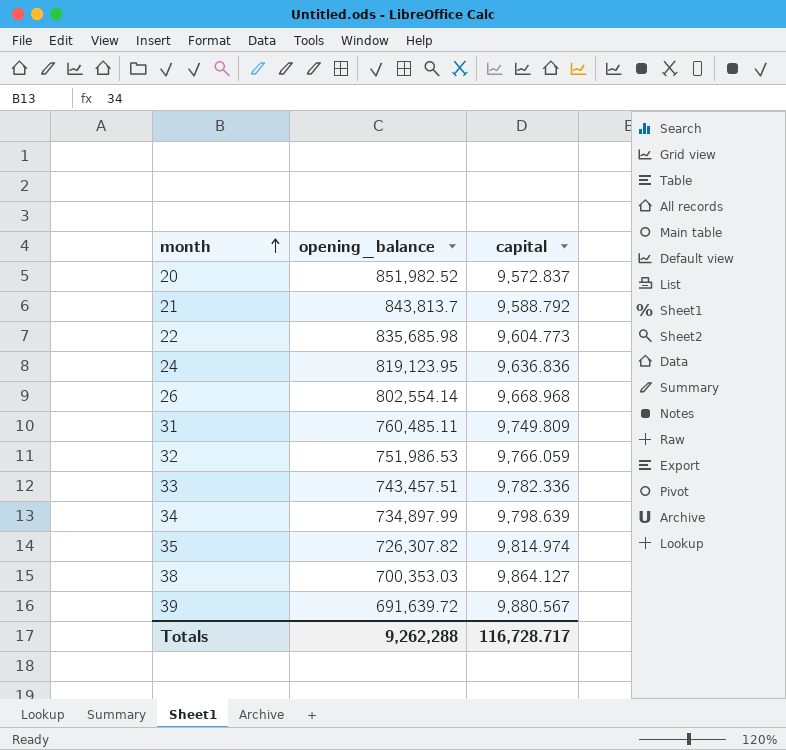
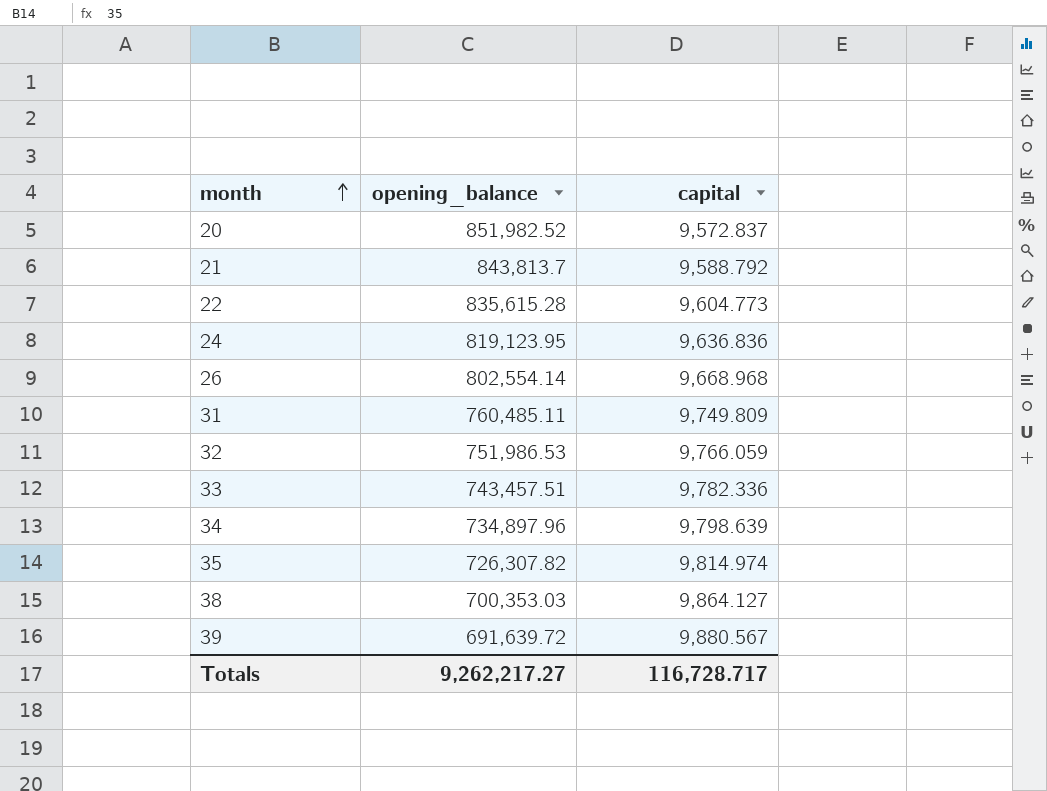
22 | opening_balance: 835,685.98 -> 835,615.28
34 | opening_balance: 734,897.99 -> 734,897.96
Totals | opening_balance: 9,262,288 -> 9,262,217.27

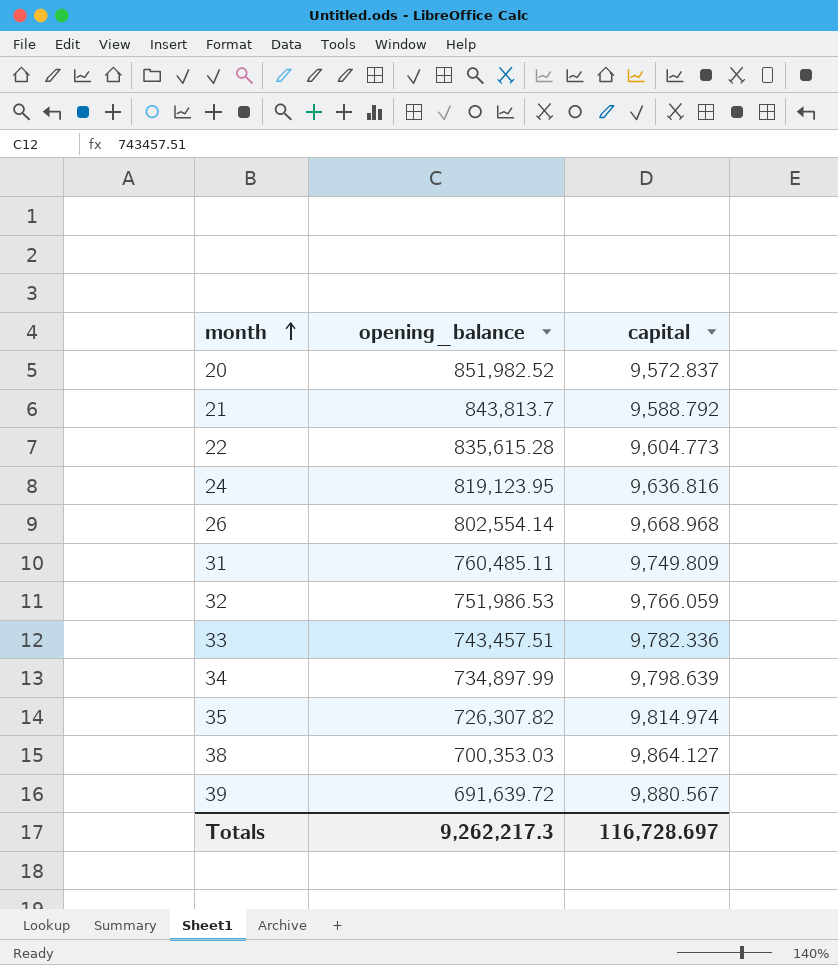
24 | capital: 9,636.836 -> 9,636.816
34 | opening_balance: 734,897.96 -> 734,897.99
Totals | opening_balance: 9,262,217.27 -> 9,262,217.3
Totals | capital: 116,728.717 -> 116,728.697

